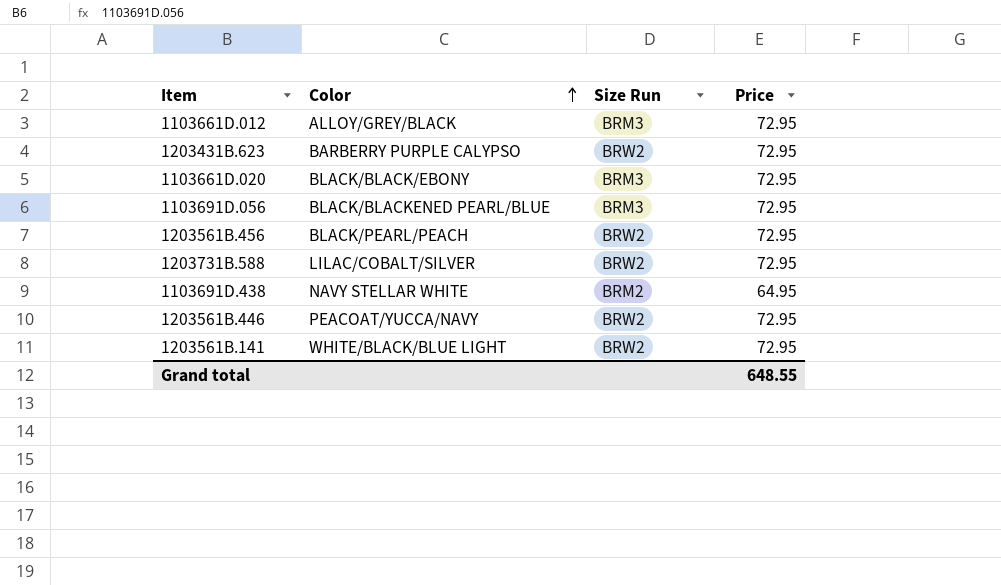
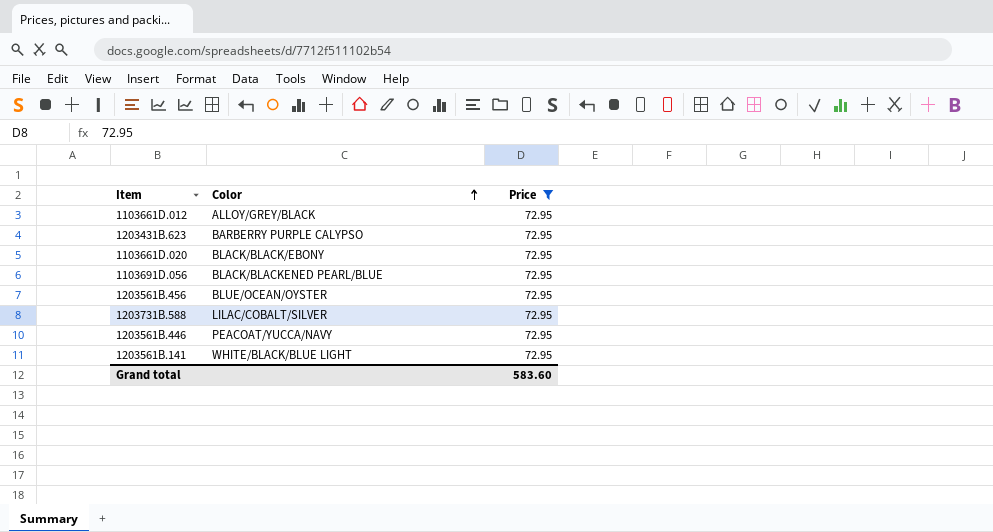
filter: none -> Price = 72.95
column Size Run | position: 3 -> none
1203561B.456 | Color: BLACK/PEARL/PEACH -> BLUE/OCEAN/OYSTER
Grand total | Price: 648.55 -> 583.60

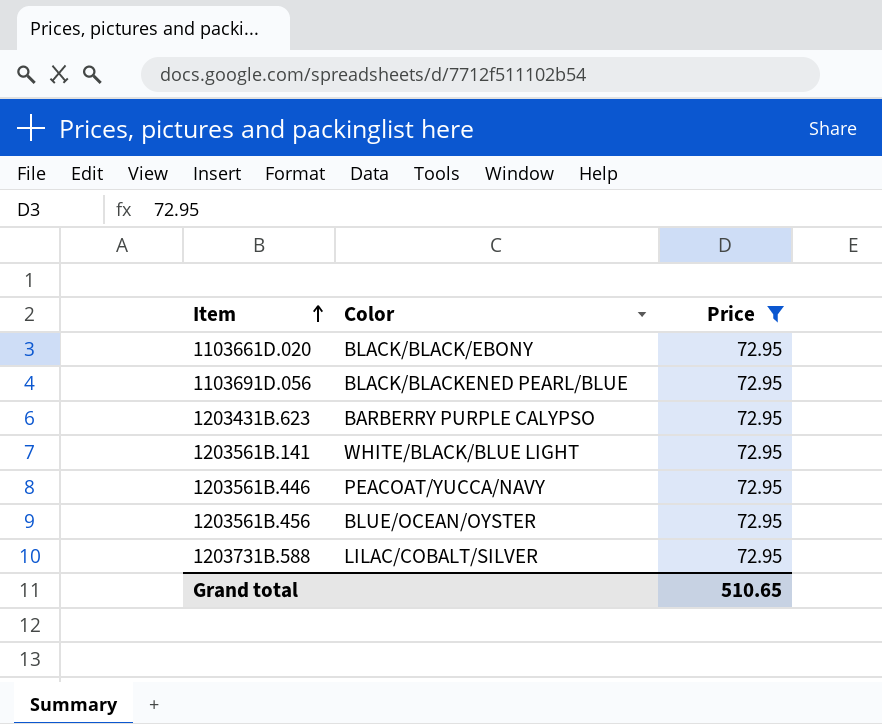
row order: Color ascending -> Item ascending
row 1103661D.012: ALLOY/GREY/BLACK | 72.95 -> none
Grand total | Price: 583.60 -> 510.65

